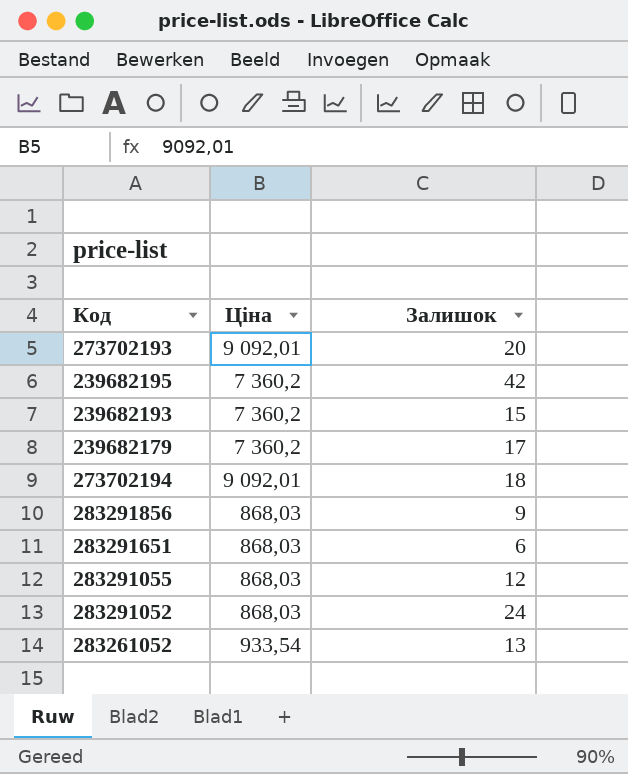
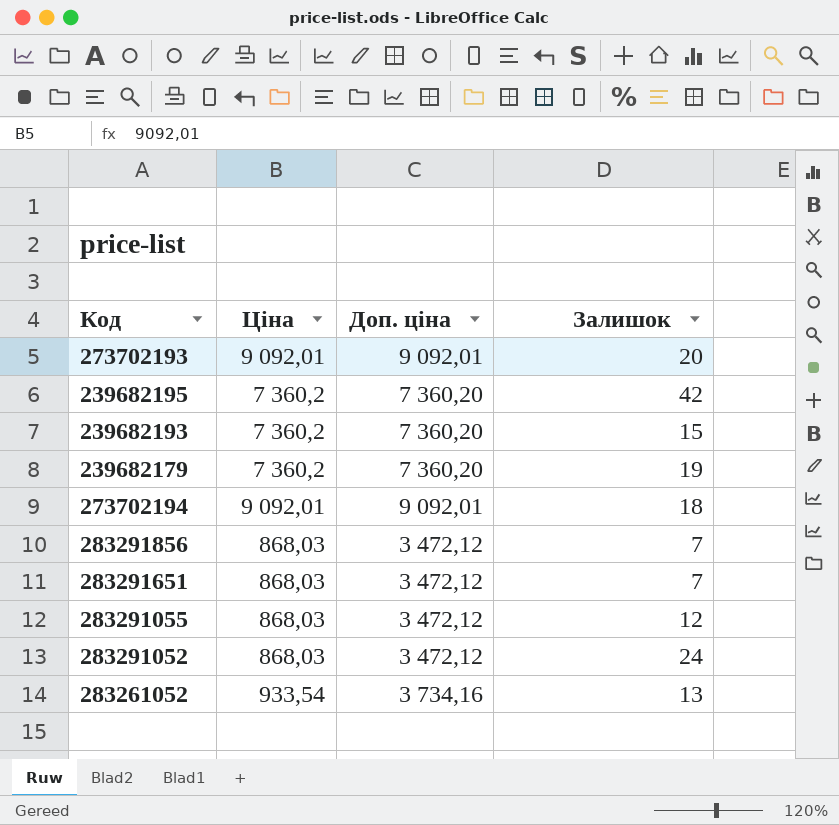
column Доп. ціна | position: none -> 3
239682179 | Залишок: 17 -> 19
283291856 | Залишок: 9 -> 7
283291651 | Залишок: 6 -> 7

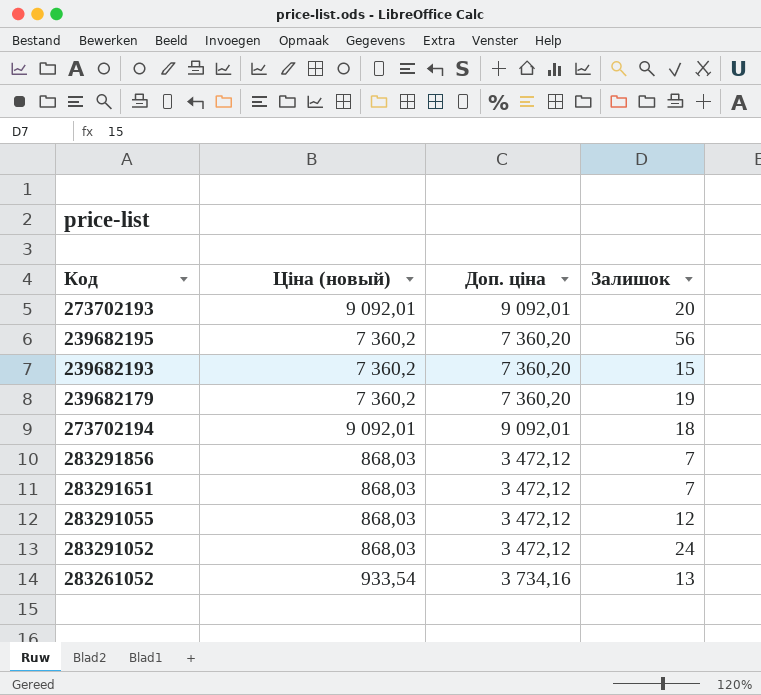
column name: Ціна -> Ціна (новый)
239682195 | Залишок: 42 -> 56

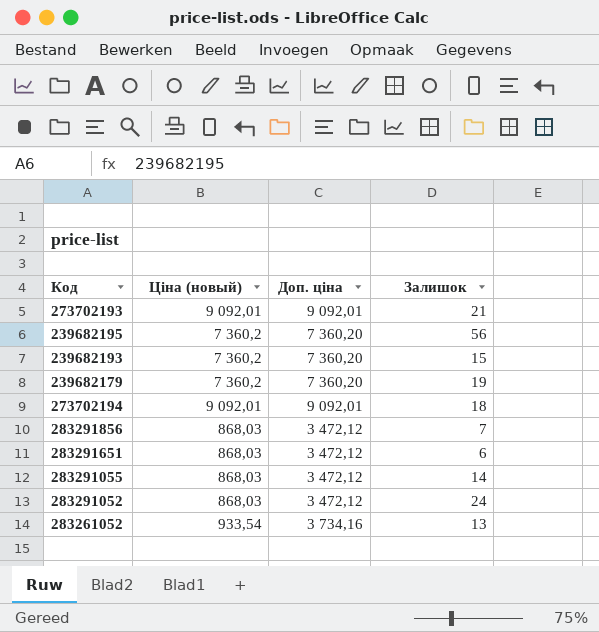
273702193 | Залишок: 20 -> 21
283291651 | Залишок: 7 -> 6
283291055 | Залишок: 12 -> 14

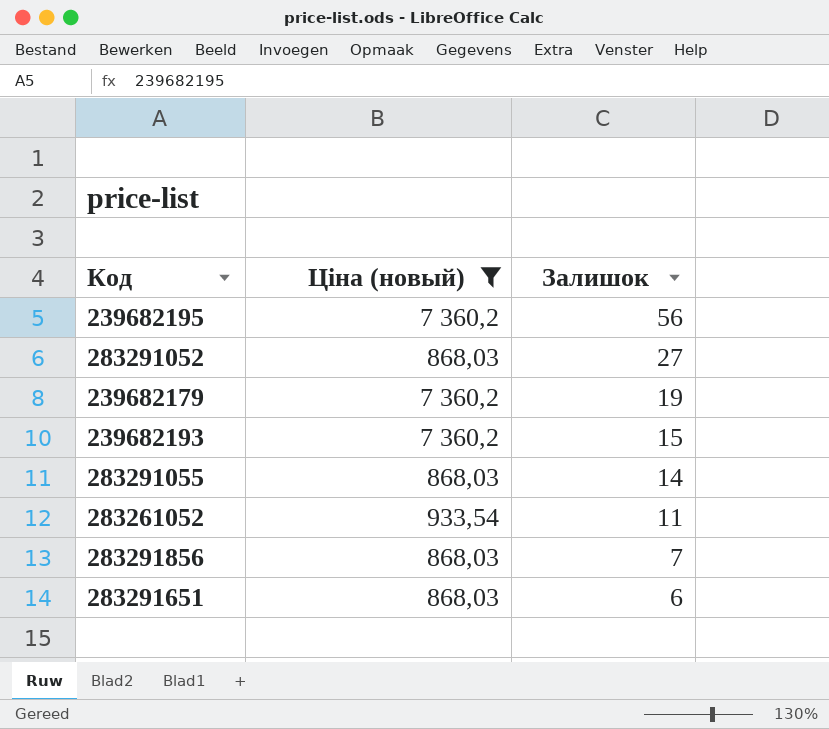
filter: none -> Ціна (новый) != 9 092,01
row order: none -> Залишок descending
column Доп. ціна | position: 3 -> none
283291052 | Залишок: 24 -> 27
283261052 | Залишок: 13 -> 11

